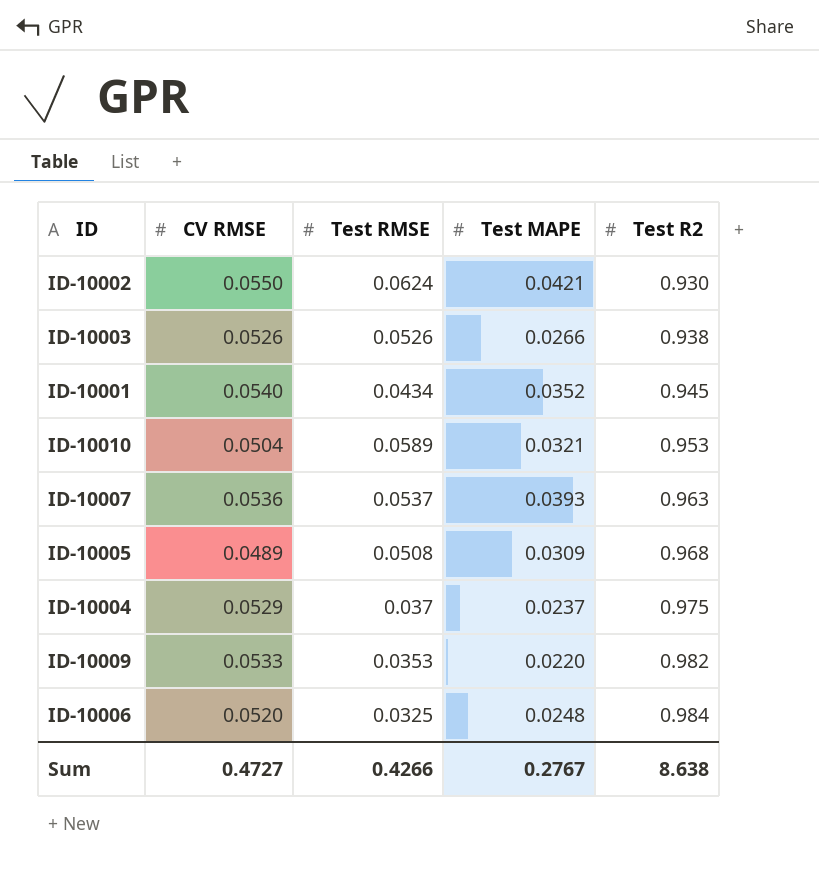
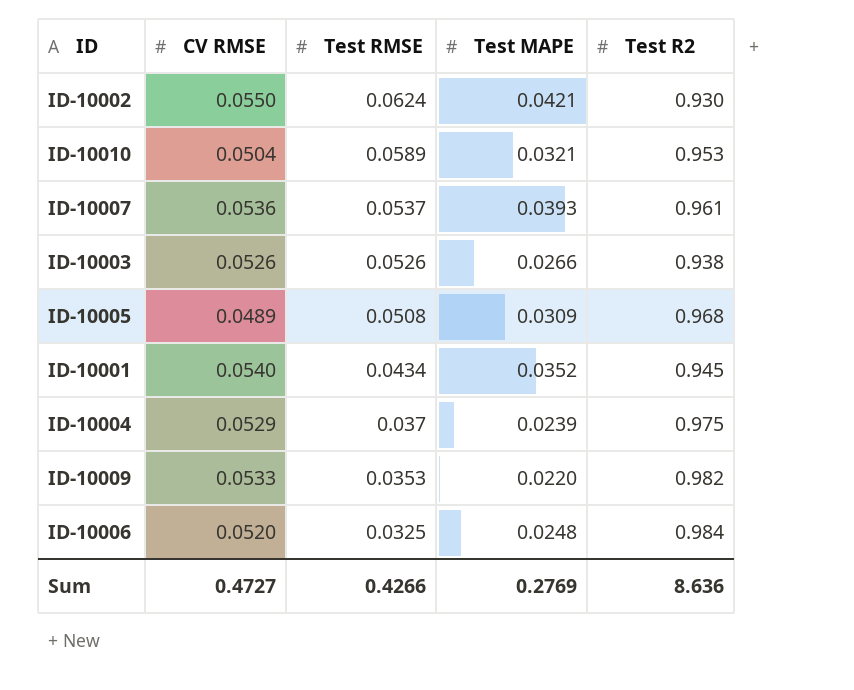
row order: Test R2 ascending -> Test RMSE descending
ID-10007 | Test R2: 0.963 -> 0.961
ID-10004 | Test MAPE: 0.0237 -> 0.0239
Sum | Test MAPE: 0.2767 -> 0.2769
Sum | Test R2: 8.638 -> 8.636

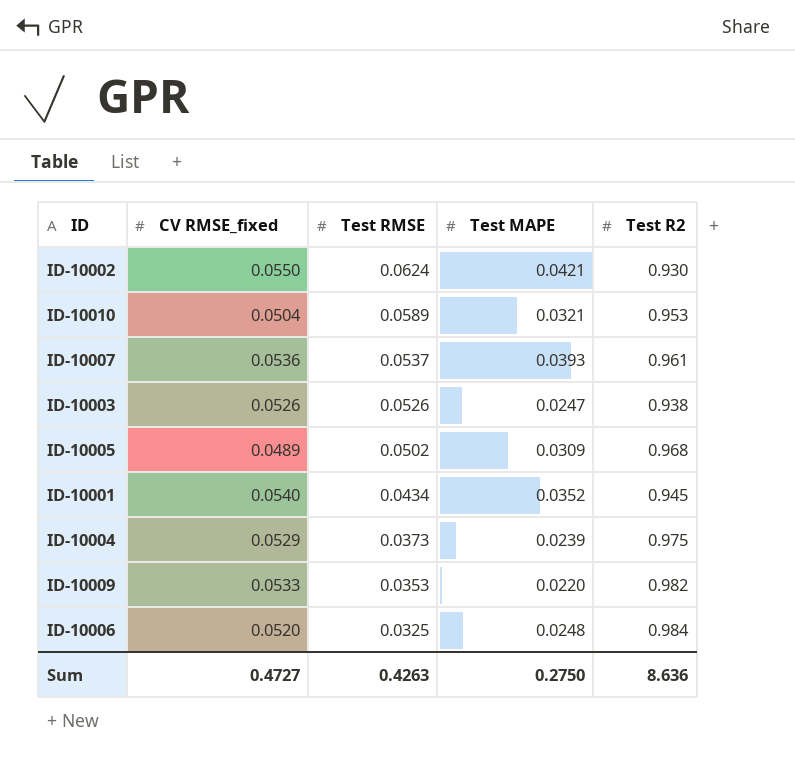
column name: CV RMSE -> CV RMSE_fixed
ID-10003 | Test MAPE: 0.0266 -> 0.0247
ID-10005 | Test RMSE: 0.0508 -> 0.0502
ID-10004 | Test RMSE: 0.037 -> 0.0373
Sum | Test RMSE: 0.4266 -> 0.4263
Sum | Test MAPE: 0.2769 -> 0.2750

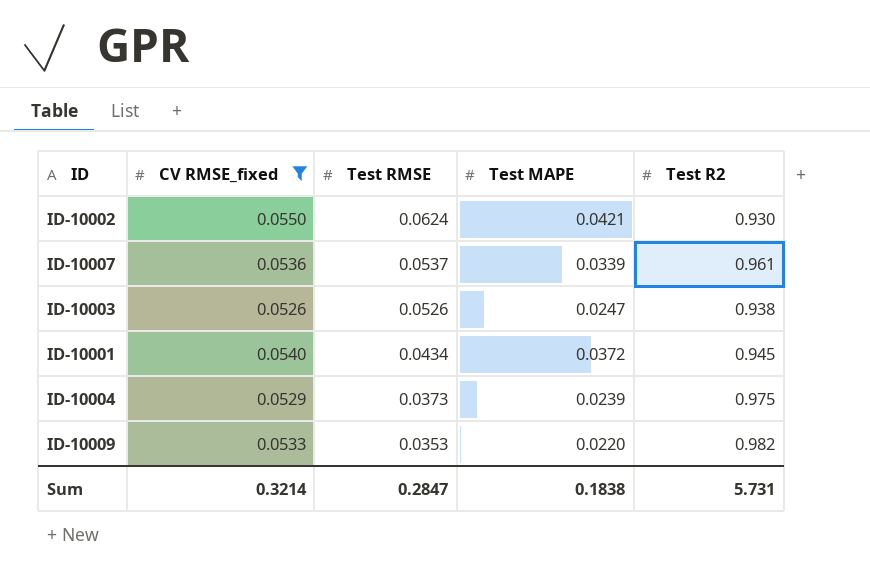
filter: none -> CV RMSE_fixed >= 0.0526
ID-10007 | Test MAPE: 0.0393 -> 0.0339
ID-10001 | Test MAPE: 0.0352 -> 0.0372
Sum | CV RMSE_fixed: 0.4727 -> 0.3214
Sum | Test RMSE: 0.4263 -> 0.2847
Sum | Test MAPE: 0.2750 -> 0.1838
Sum | Test R2: 8.636 -> 5.731

